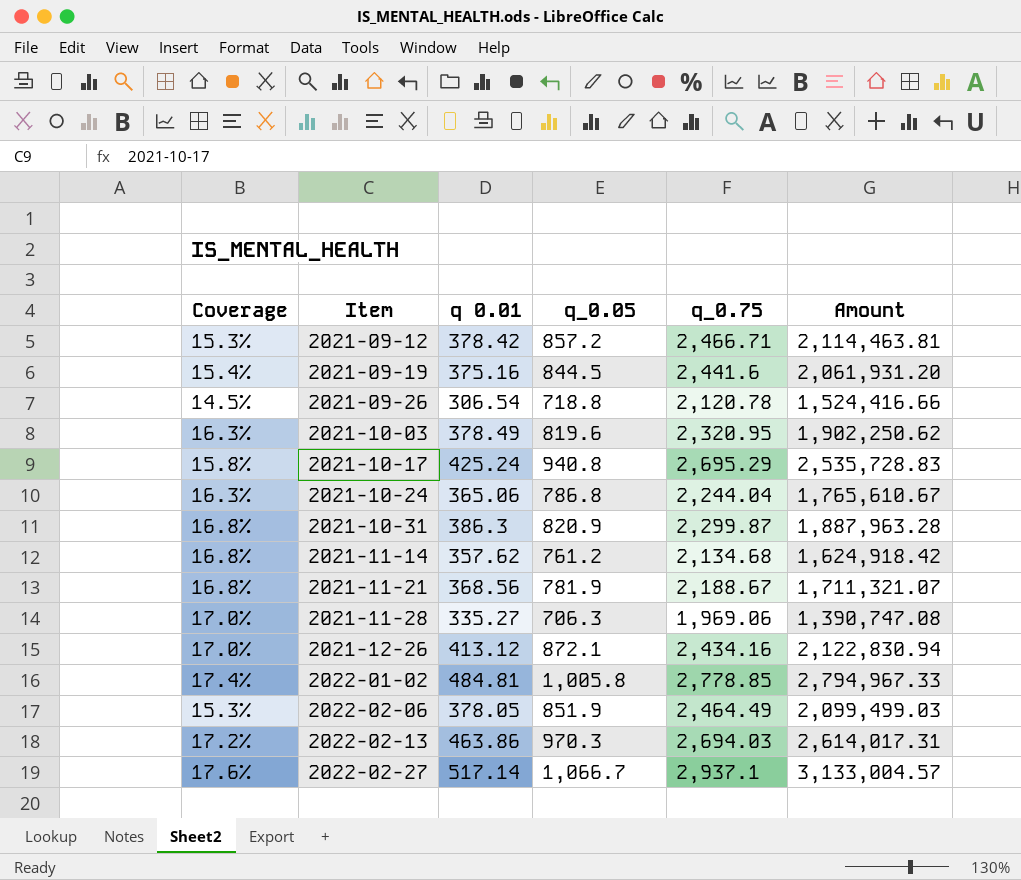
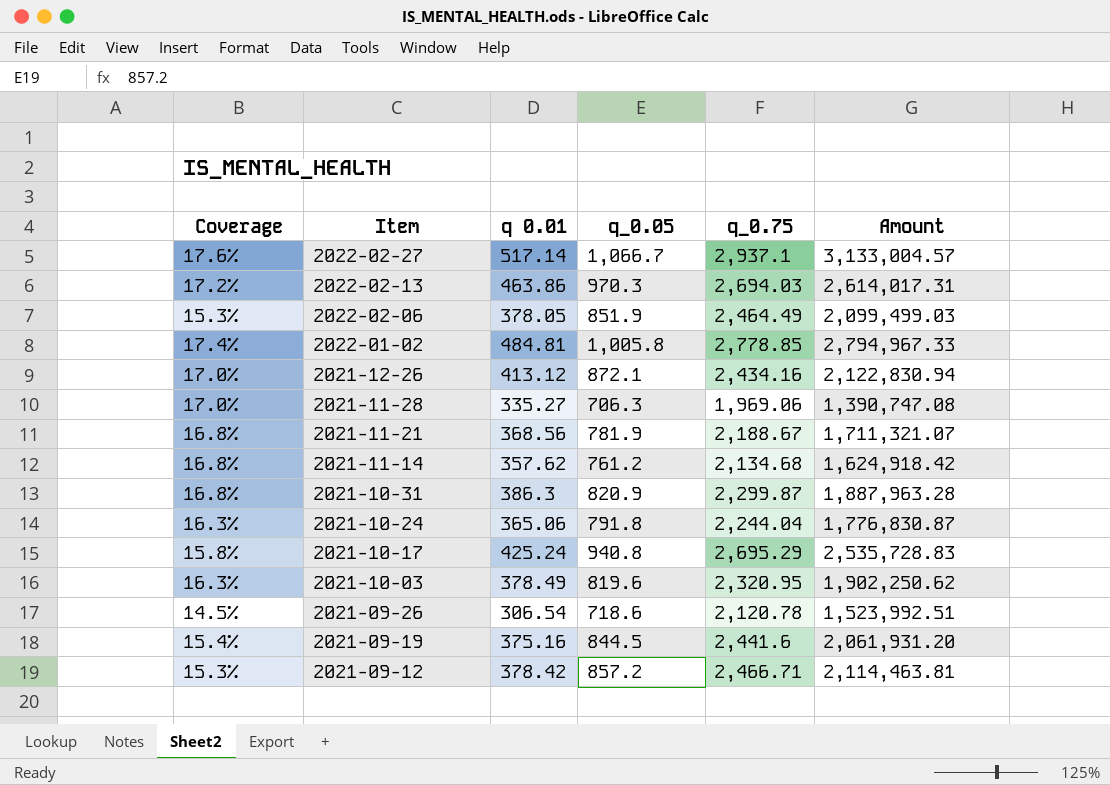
row order: Item ascending -> Item descending
2021-10-24 | q_0.05: 786.8 -> 791.8
2021-10-24 | Amount: 1,765,610.67 -> 1,776,830.87
2021-09-26 | q_0.05: 718.8 -> 718.6
2021-09-26 | Amount: 1,524,416.66 -> 1,523,992.51

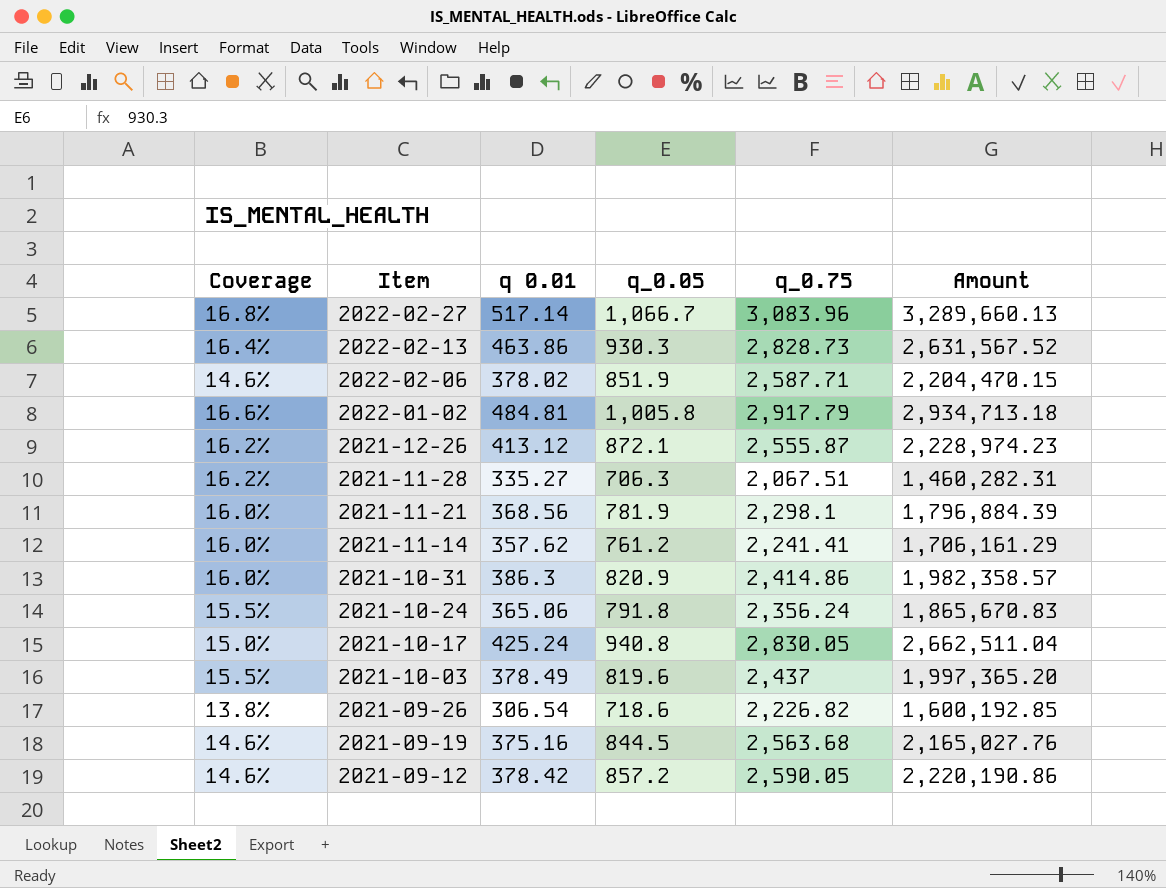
2022-02-27 | Coverage: 17.6% -> 16.8%
2022-02-27 | q_0.75: 2,937.1 -> 3,083.96
2022-02-27 | Amount: 3,133,004.57 -> 3,289,660.13
2022-02-13 | Coverage: 17.2% -> 16.4%
2022-02-13 | q_0.05: 970.3 -> 930.3
2022-02-13 | q_0.75: 2,694.03 -> 2,828.73
2022-02-13 | Amount: 2,614,017.31 -> 2,631,567.52
2022-02-06 | Coverage: 15.3% -> 14.6%
2022-02-06 | q 0.01: 378.05 -> 378.02
2022-02-06 | q_0.75: 2,464.49 -> 2,587.71
2022-02-06 | Amount: 2,099,499.03 -> 2,204,470.15
2022-01-02 | Coverage: 17.4% -> 16.6%
2022-01-02 | q_0.75: 2,778.85 -> 2,917.79
2022-01-02 | Amount: 2,794,967.33 -> 2,934,713.18
2021-12-26 | Coverage: 17.0% -> 16.2%
2021-12-26 | q_0.75: 2,434.16 -> 2,555.87
2021-12-26 | Amount: 2,122,830.94 -> 2,228,974.23
2021-11-28 | Coverage: 17.0% -> 16.2%
2021-11-28 | q_0.75: 1,969.06 -> 2,067.51
2021-11-28 | Amount: 1,390,747.08 -> 1,460,282.31
2021-11-21 | Coverage: 16.8% -> 16.0%
2021-11-21 | q_0.75: 2,188.67 -> 2,298.1
2021-11-21 | Amount: 1,711,321.07 -> 1,796,884.39
2021-11-14 | Coverage: 16.8% -> 16.0%
2021-11-14 | q_0.75: 2,134.68 -> 2,241.41
2021-11-14 | Amount: 1,624,918.42 -> 1,706,161.29
2021-10-31 | Coverage: 16.8% -> 16.0%
2021-10-31 | q_0.75: 2,299.87 -> 2,414.86
2021-10-31 | Amount: 1,887,963.28 -> 1,982,358.57
2021-10-24 | Coverage: 16.3% -> 15.5%
2021-10-24 | q_0.75: 2,244.04 -> 2,356.24
2021-10-24 | Amount: 1,776,830.87 -> 1,865,670.83
2021-10-17 | Coverage: 15.8% -> 15.0%
2021-10-17 | q_0.75: 2,695.29 -> 2,830.05
2021-10-17 | Amount: 2,535,728.83 -> 2,662,511.04
2021-10-03 | Coverage: 16.3% -> 15.5%
2021-10-03 | q_0.75: 2,320.95 -> 2,437
2021-10-03 | Amount: 1,902,250.62 -> 1,997,365.20
2021-09-26 | Coverage: 14.5% -> 13.8%
2021-09-26 | q_0.75: 2,120.78 -> 2,226.82
2021-09-26 | Amount: 1,523,992.51 -> 1,600,192.85
2021-09-19 | Coverage: 15.4% -> 14.6%
2021-09-19 | q_0.75: 2,441.6 -> 2,563.68
2021-09-19 | Amount: 2,061,931.20 -> 2,165,027.76
2021-09-12 | Coverage: 15.3% -> 14.6%
2021-09-12 | q_0.75: 2,466.71 -> 2,590.05
2021-09-12 | Amount: 2,114,463.81 -> 2,220,190.86

